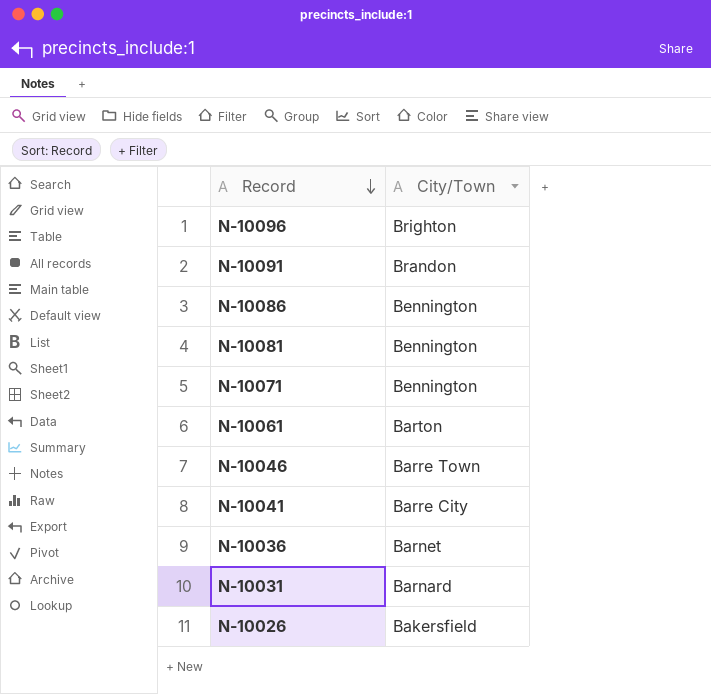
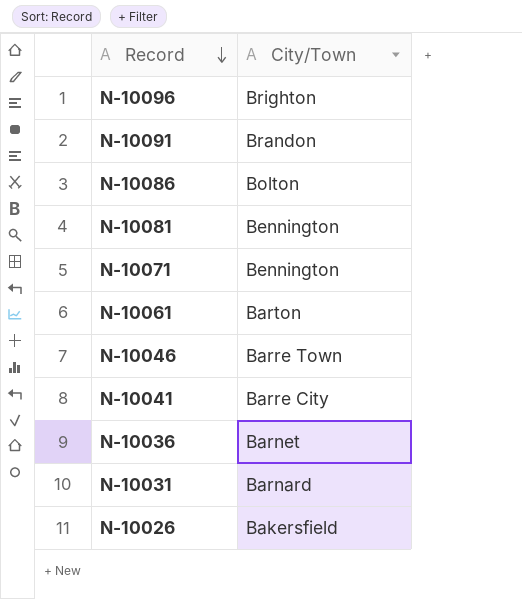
N-10086 | City/Town: Bennington -> Bolton

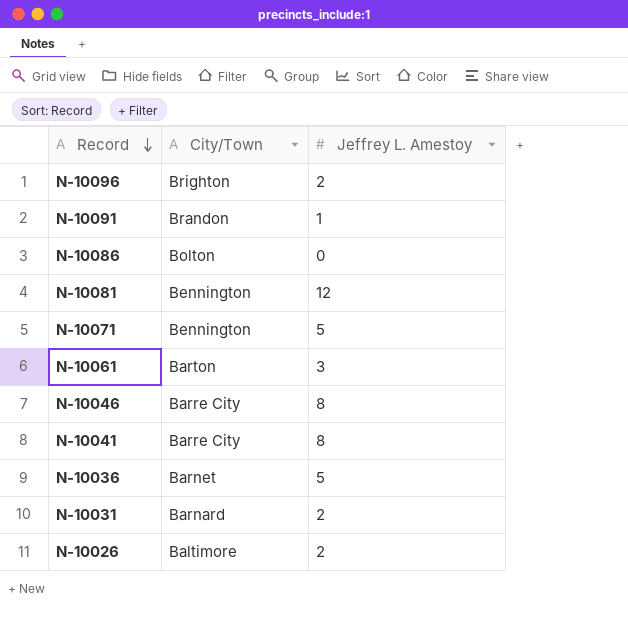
column Jeffrey L. Amestoy | position: none -> 3
N-10046 | City/Town: Barre Town -> Barre City
N-10026 | City/Town: Bakersfield -> Baltimore

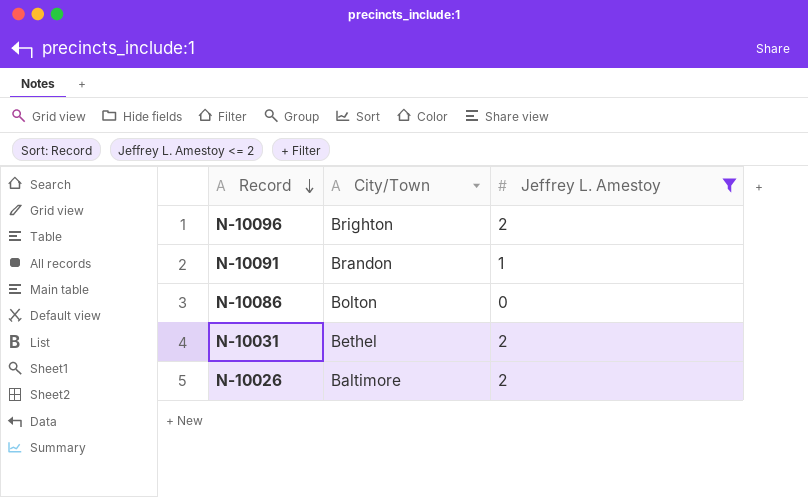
filter: none -> Jeffrey L. Amestoy <= 2
N-10031 | City/Town: Barnard -> Bethel

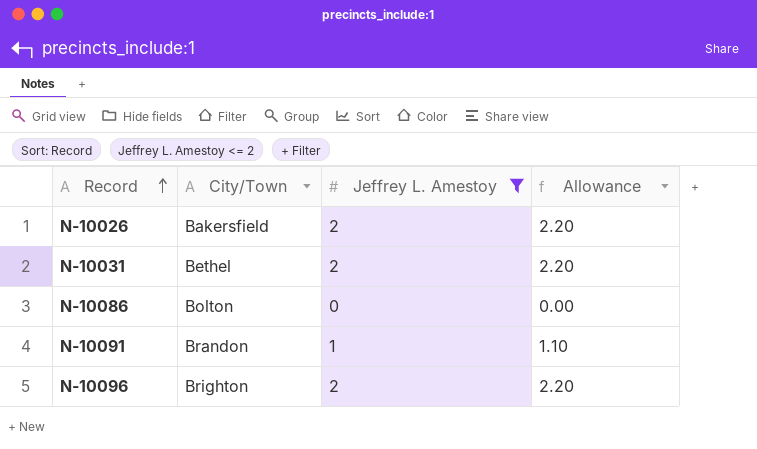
row order: Record descending -> Record ascending
column Allowance | formula: none -> [Jeffrey L. Amestoy] * 1.1
N-10026 | City/Town: Baltimore -> Bakersfield

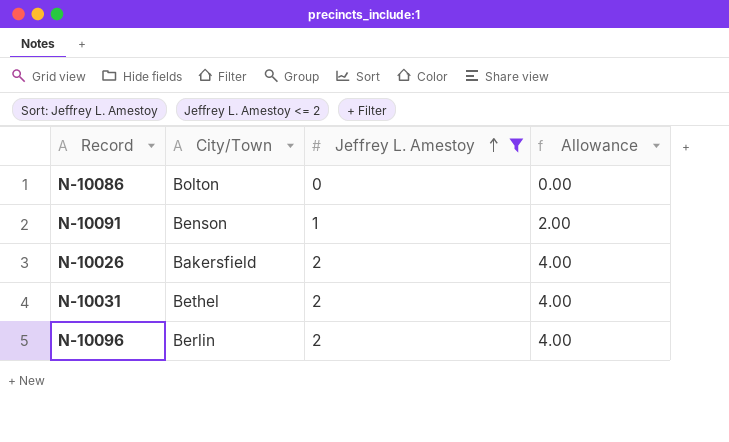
row order: Record ascending -> Jeffrey L. Amestoy ascending
column Allowance | formula: [Jeffrey L. Amestoy] * 1.1 -> [Jeffrey L. Amestoy] * 2
N-10091 | City/Town: Brandon -> Benson
N-10096 | City/Town: Brighton -> Berlin

